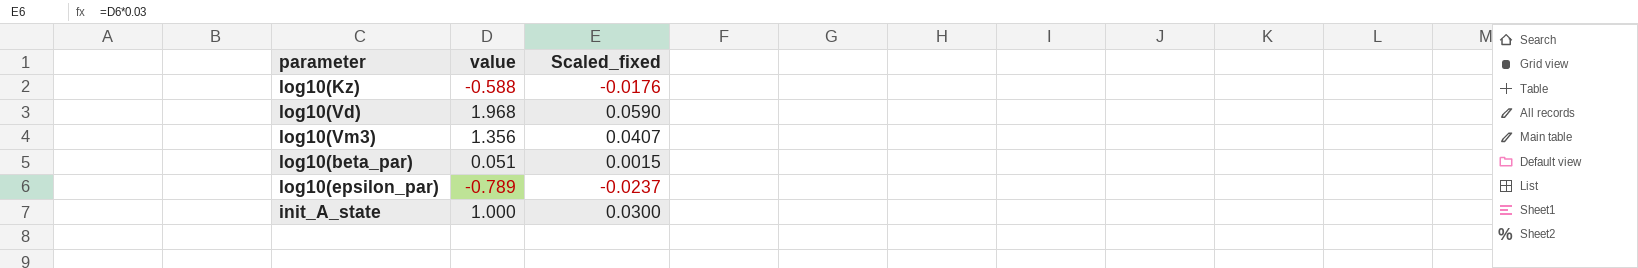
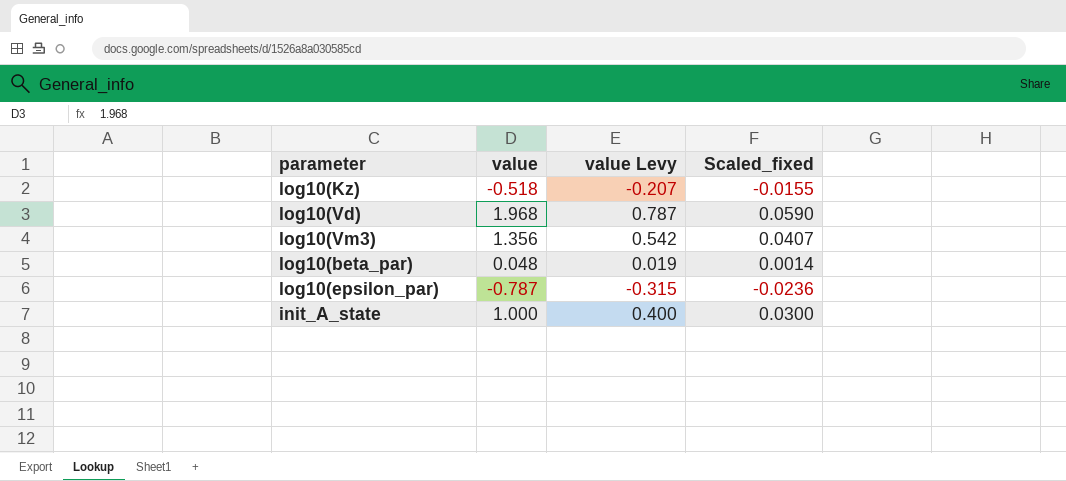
column value Levy | formula: none -> [value] * 0.4
log10(Kz) | value: -0.588 -> -0.518
log10(Kz) | Scaled_fixed: -0.0176 -> -0.0155
log10(beta_par) | value: 0.051 -> 0.048
log10(beta_par) | Scaled_fixed: 0.0015 -> 0.0014
log10(epsilon_par) | value: -0.789 -> -0.787
log10(epsilon_par) | Scaled_fixed: -0.0237 -> -0.0236

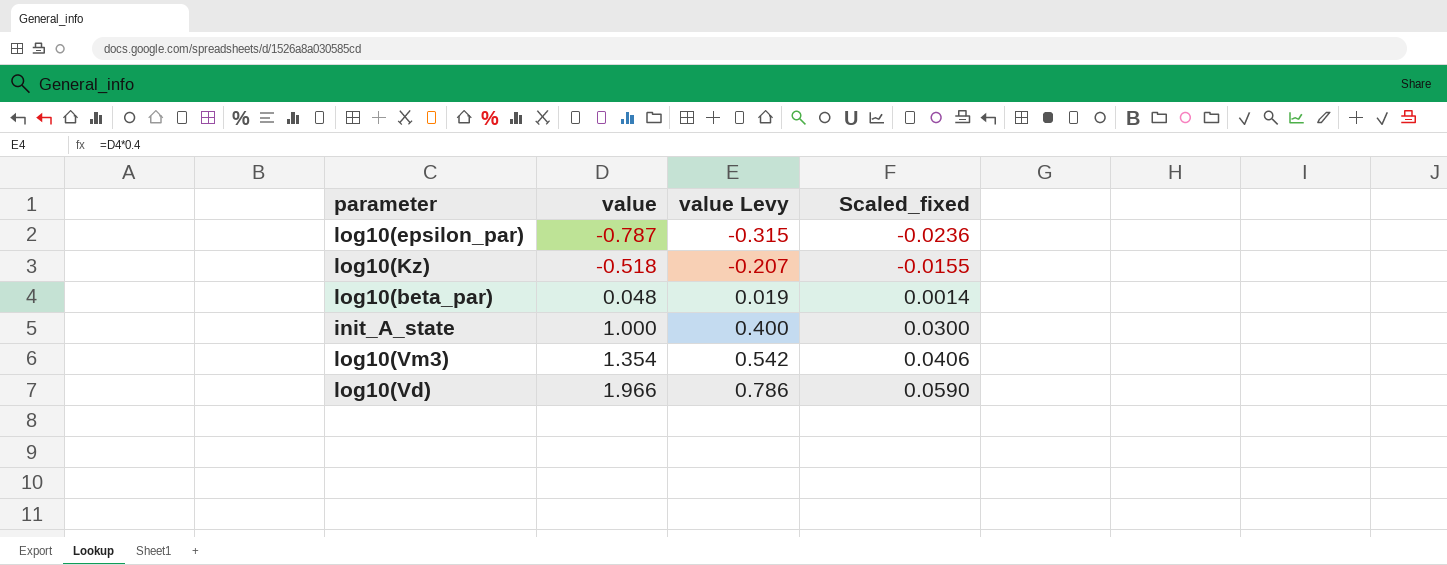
row order: none -> value ascending
log10(Vm3) | value: 1.356 -> 1.354
log10(Vm3) | Scaled_fixed: 0.0407 -> 0.0406
log10(Vd) | value: 1.968 -> 1.966
log10(Vd) | value Levy: 0.787 -> 0.786

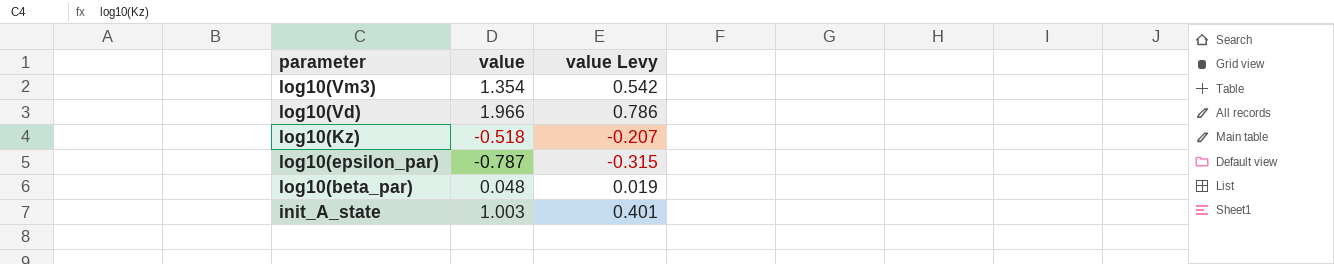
row order: value ascending -> parameter descending
column Scaled_fixed | formula: [value] * 0.03 -> none
init_A_state | value: 1.000 -> 1.003
init_A_state | value Levy: 0.400 -> 0.401

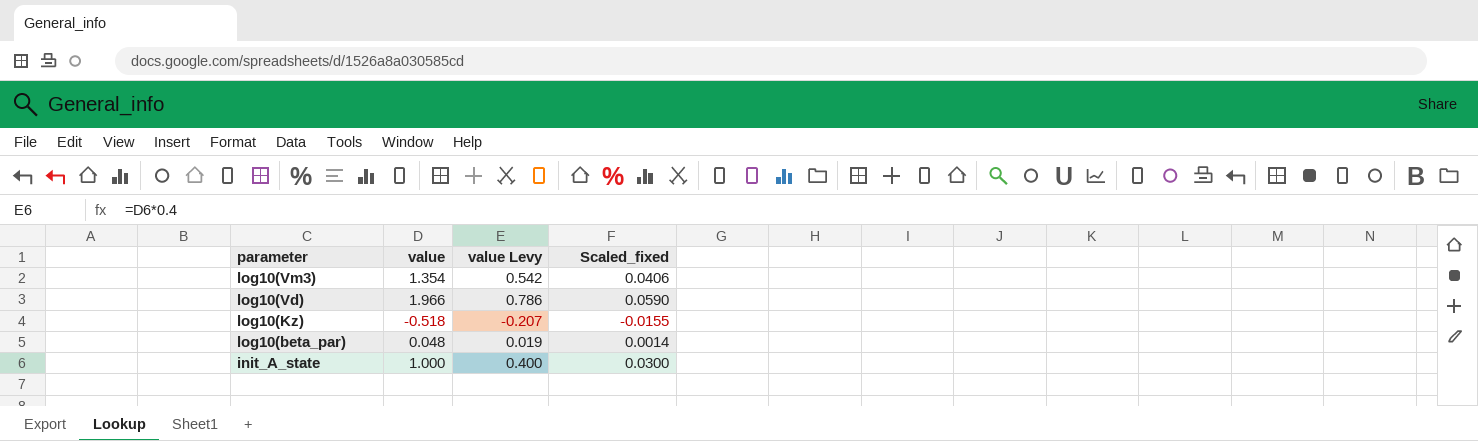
column Scaled_fixed | formula: none -> [value] * 0.03
row log10(epsilon_par): -0.787 | -0.315 -> none
init_A_state | value: 1.003 -> 1.000
init_A_state | value Levy: 0.401 -> 0.400

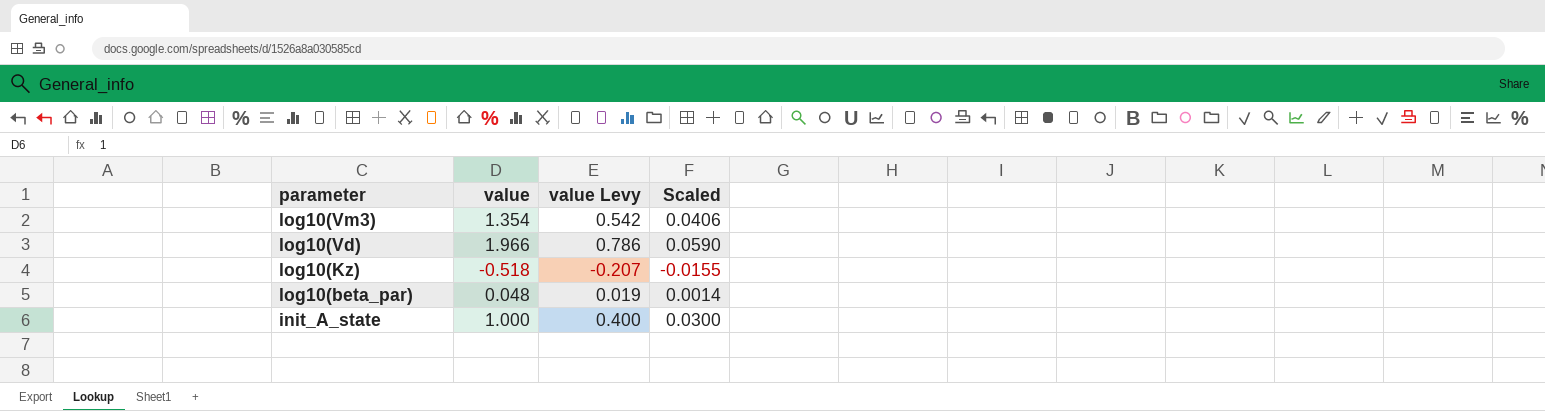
column name: Scaled_fixed -> Scaled

